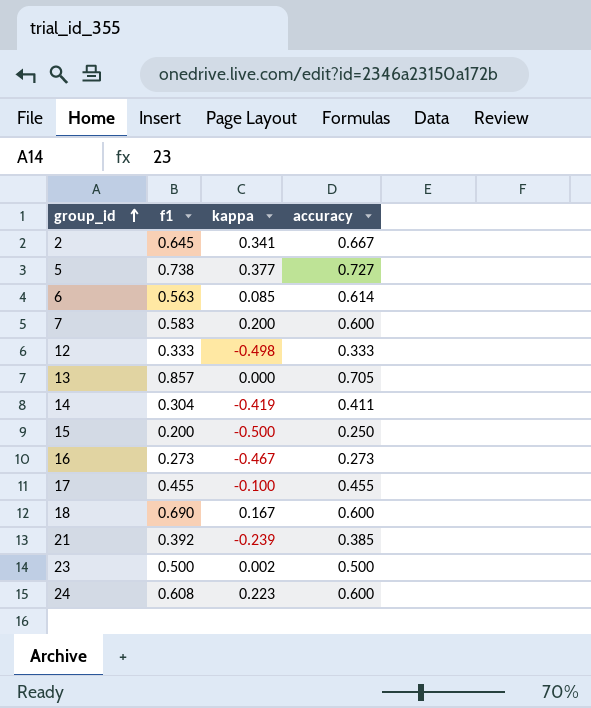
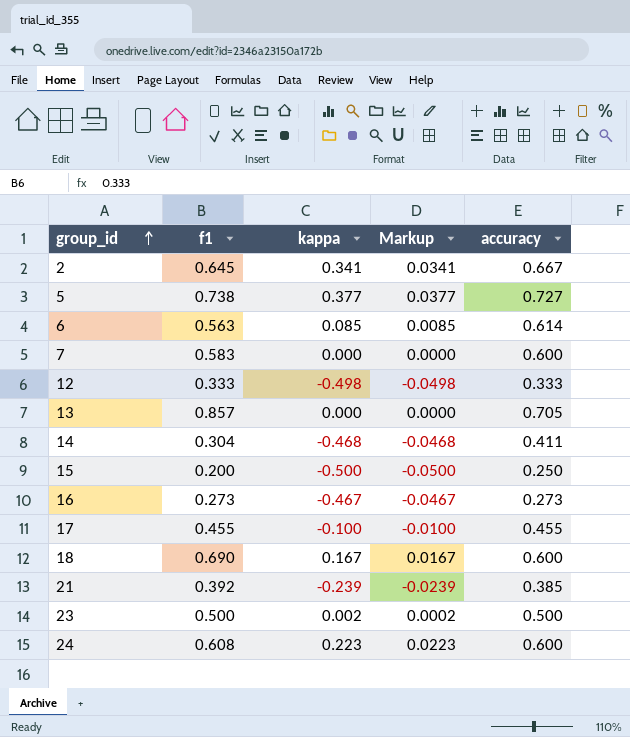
column Markup | formula: none -> [kappa] * 0.1
7 | kappa: 0.200 -> 0.000
14 | kappa: -0.419 -> -0.468

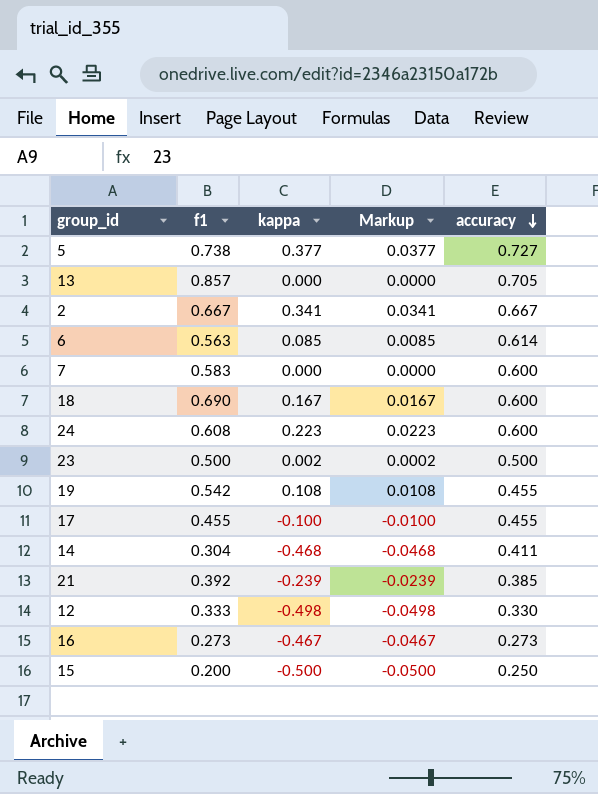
row order: group_id ascending -> accuracy descending
2 | f1: 0.645 -> 0.667
row 19: none -> 0.542 | 0.108 | 0.0108 | 0.455
12 | accuracy: 0.333 -> 0.330

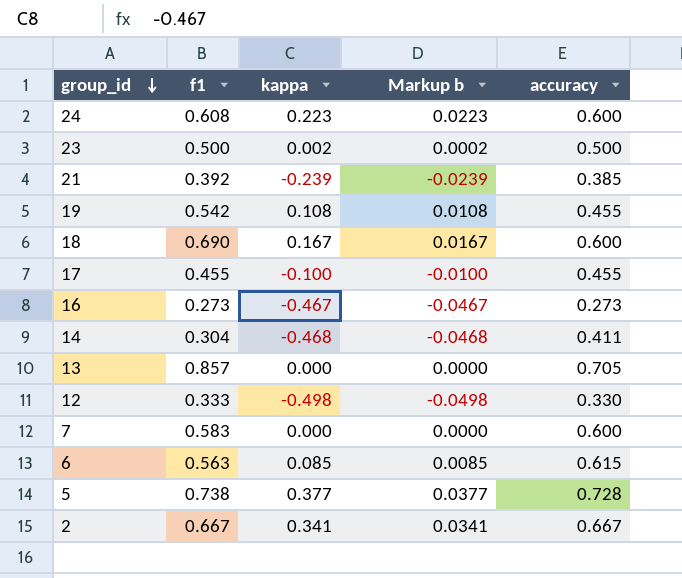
row order: accuracy descending -> group_id descending
column name: Markup -> Markup b
row 15: 0.200 | -0.500 | -0.0500 | 0.250 -> none
6 | accuracy: 0.614 -> 0.615
5 | accuracy: 0.727 -> 0.728

